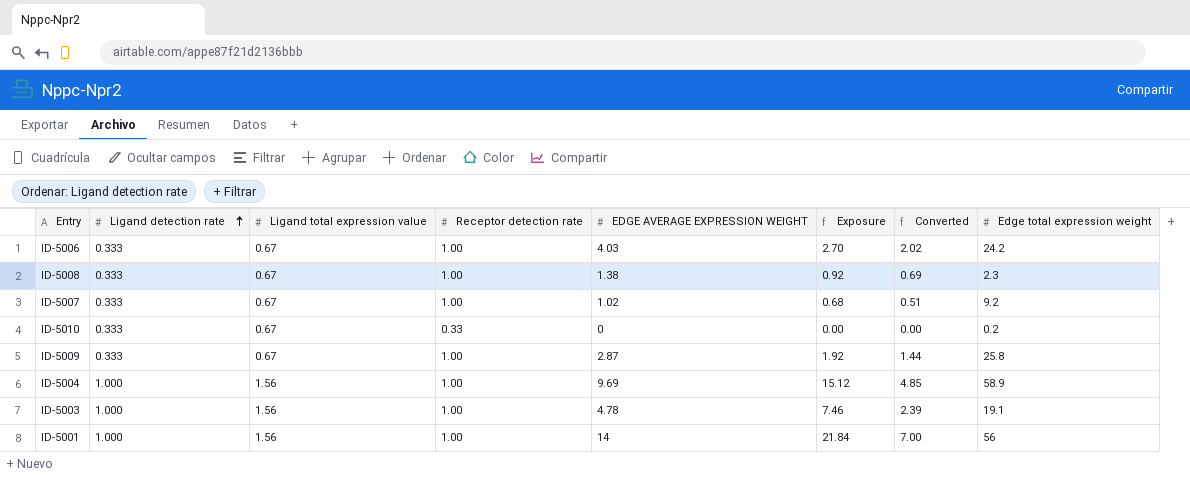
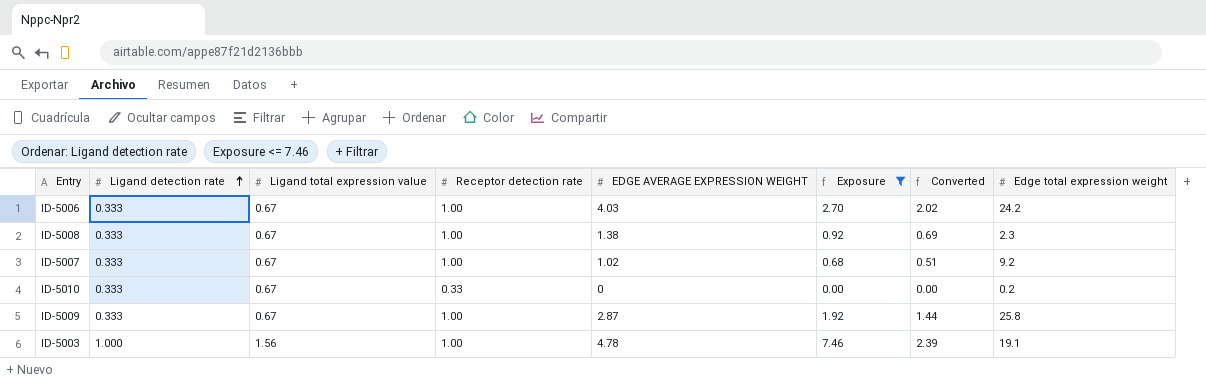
filter: none -> Exposure <= 7.46

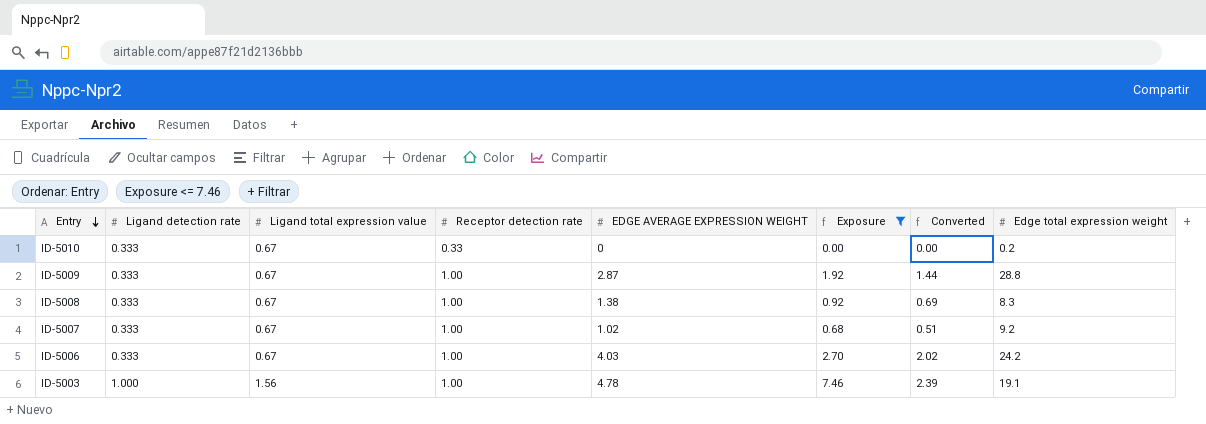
row order: Ligand detection rate ascending -> Entry descending
ID-5009 | Edge total expression weight: 25.8 -> 28.8
ID-5008 | Edge total expression weight: 2.3 -> 8.3

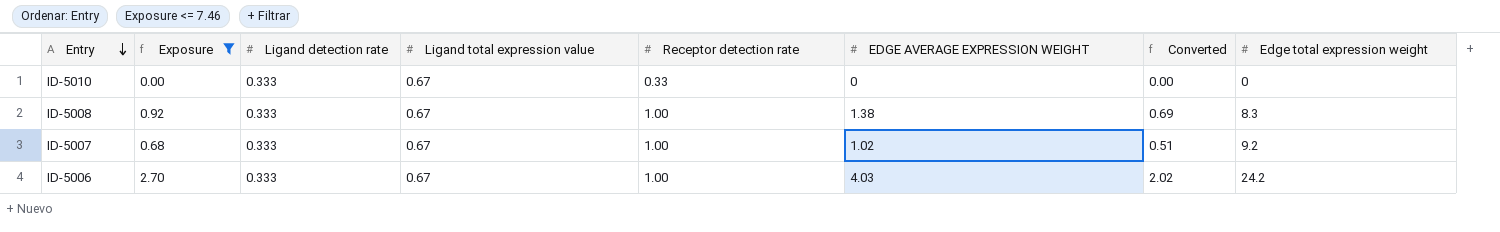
column Exposure | position: 6 -> 2
row ID-5009: 0.333 | 0.67 | 1.00 | 2.87 | 1.92 | 1.44 | 28.8 -> none
row ID-5003: 1.000 | 1.56 | 1.00 | 4.78 | 7.46 | 2.39 | 19.1 -> none
ID-5010 | Edge total expression weight: 0.2 -> 0

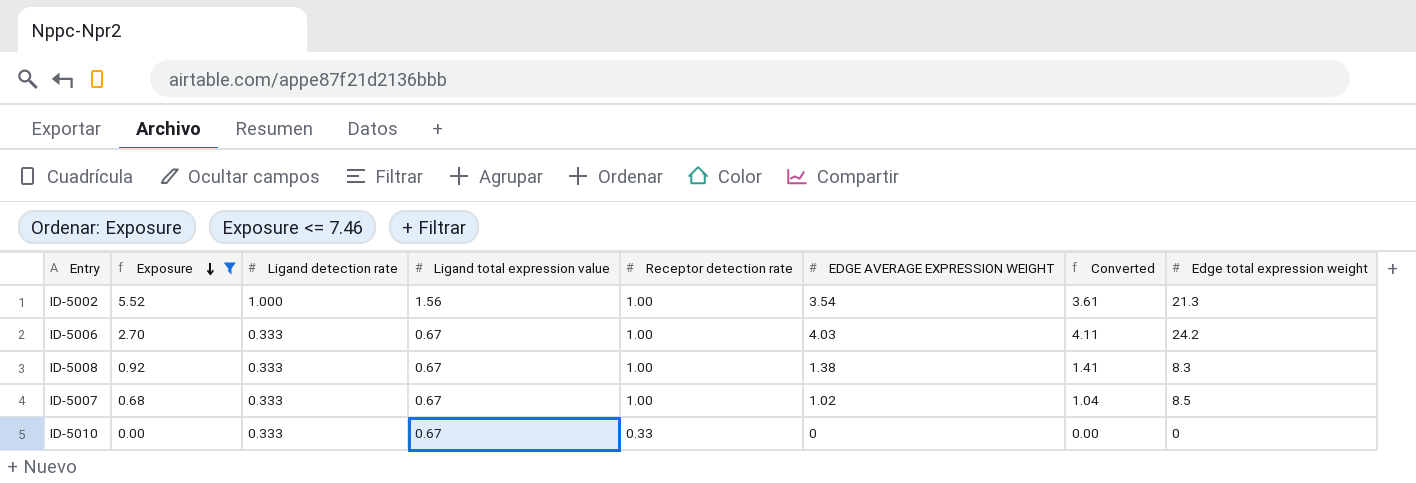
row order: Entry descending -> Exposure descending
column Converted | formula: [EDGE AVERAGE EXPRESSION WEIGHT] * 0.5 -> [EDGE AVERAGE EXPRESSION WEIGHT] * 1.02
row ID-5002: none -> 5.52 | 1.000 | 1.56 | 1.00 | 3.54 | 3.61 | 21.3
ID-5007 | Edge total expression weight: 9.2 -> 8.5

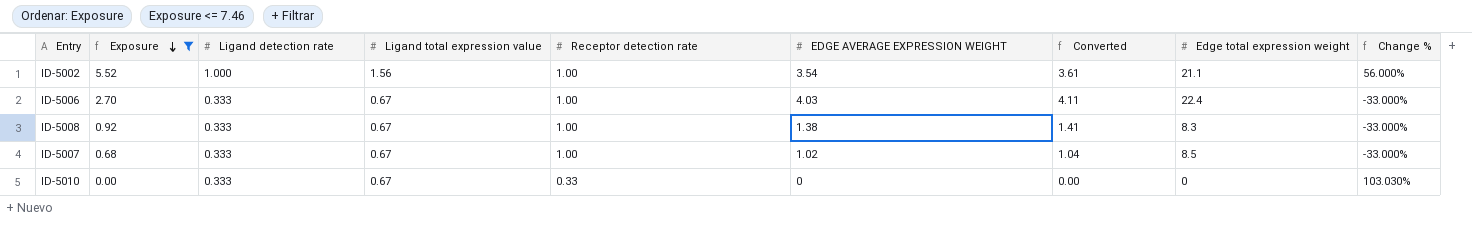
column Change % | formula: none -> ([Ligand total expression value] - [Receptor detection rate]) / [Receptor detection rate]
ID-5002 | Edge total expression weight: 21.3 -> 21.1
ID-5006 | Edge total expression weight: 24.2 -> 22.4

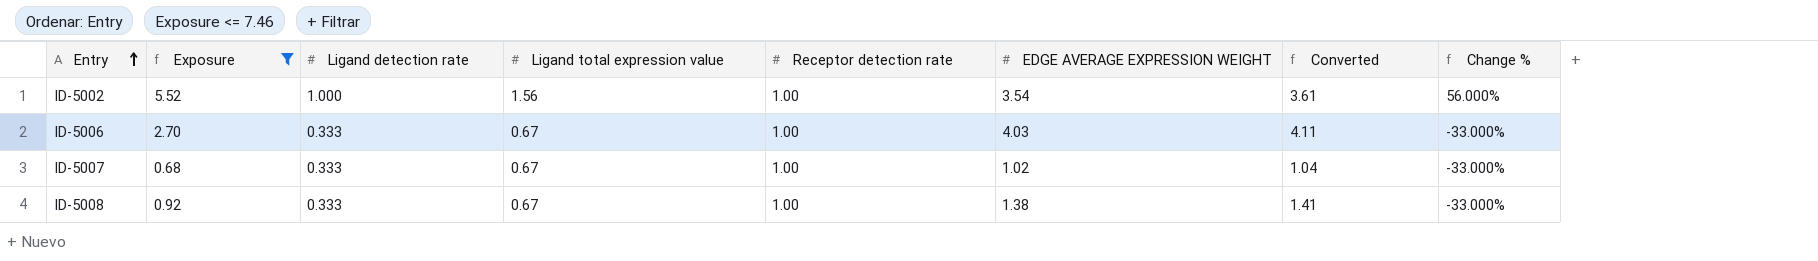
row order: Exposure descending -> Entry ascending
column Edge total expression weight | position: 8 -> none
row ID-5010: 0.00 | 0.333 | 0.67 | 0.33 | 0 | 0.00 | 0 | 103.030% -> none

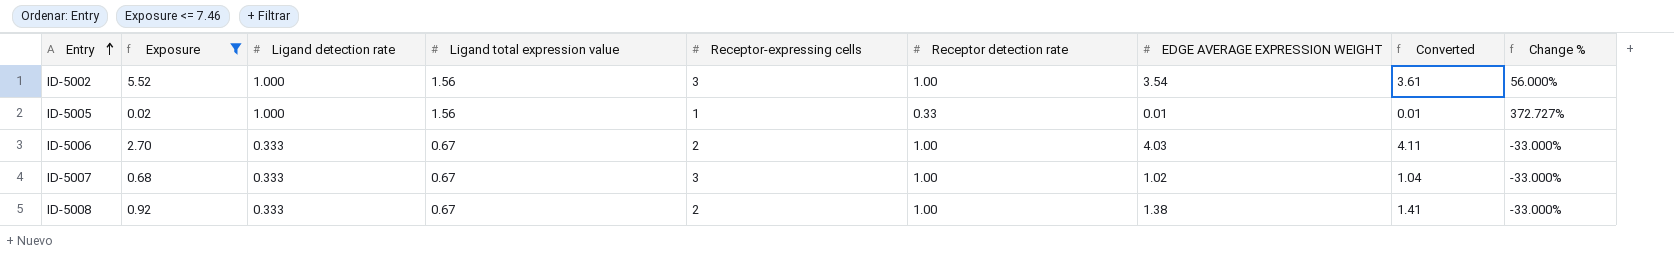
column Receptor-expressing cells | position: none -> 5
row ID-5005: none -> 0.02 | 1.000 | 1.56 | 1 | 0.33 | 0.01 | 0.01 | 372.727%

